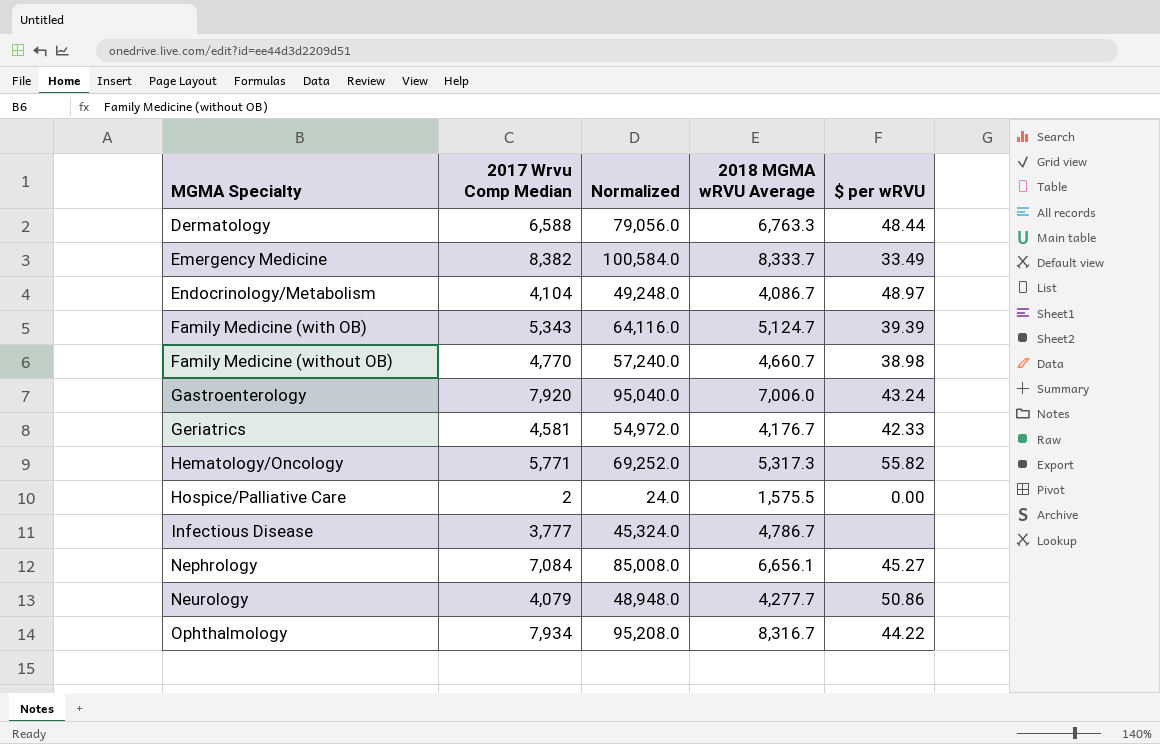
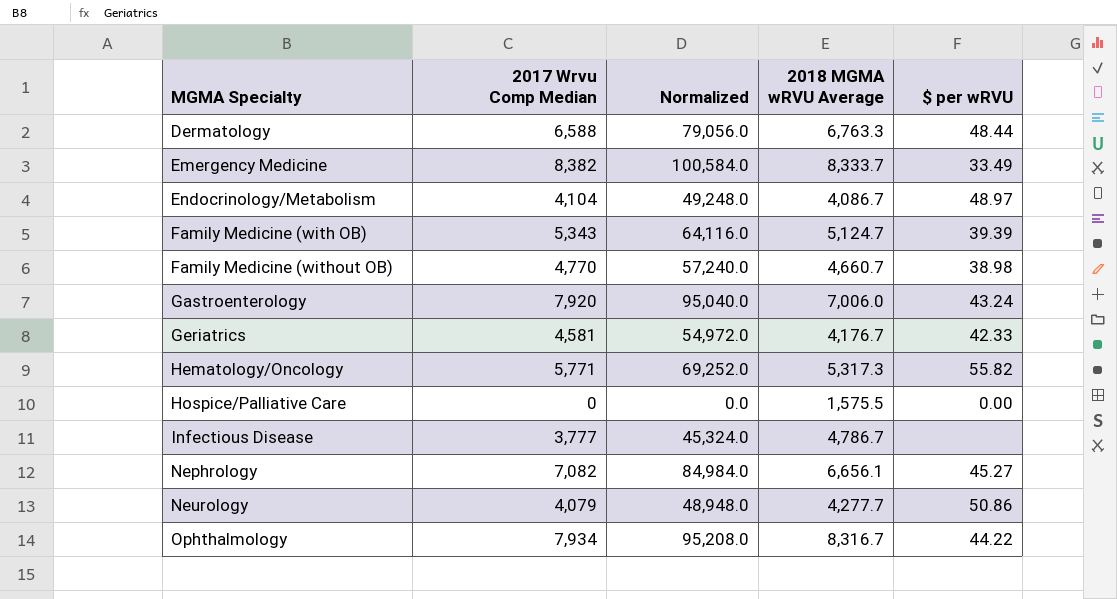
Hospice/Palliative Care | 2017 Wrvu Comp Median: 2 -> 0
Hospice/Palliative Care | Normalized: 24.0 -> 0.0
Nephrology | 2017 Wrvu Comp Median: 7,084 -> 7,082
Nephrology | Normalized: 85,008.0 -> 84,984.0

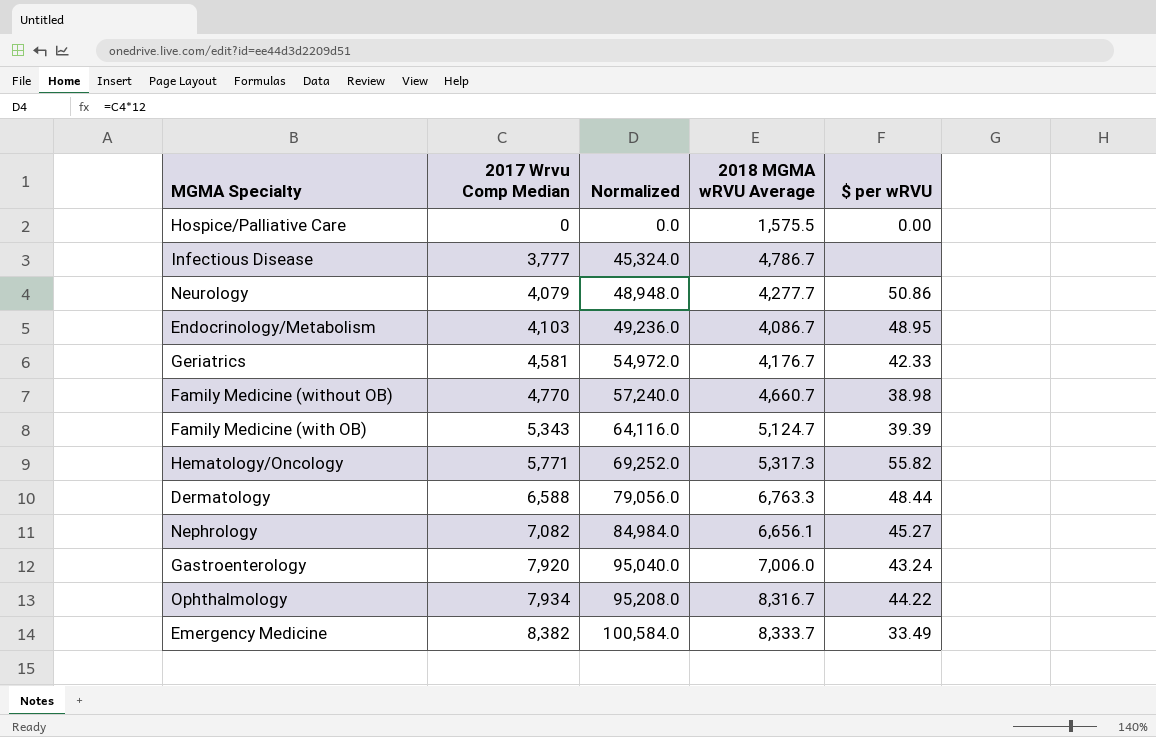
row order: MGMA Specialty ascending -> 2017 Wrvu Comp Median ascending
Endocrinology/Metabolism | 2017 Wrvu Comp Median: 4,104 -> 4,103
Endocrinology/Metabolism | Normalized: 49,248.0 -> 49,236.0
Endocrinology/Metabolism | $ per wRVU: 48.97 -> 48.95

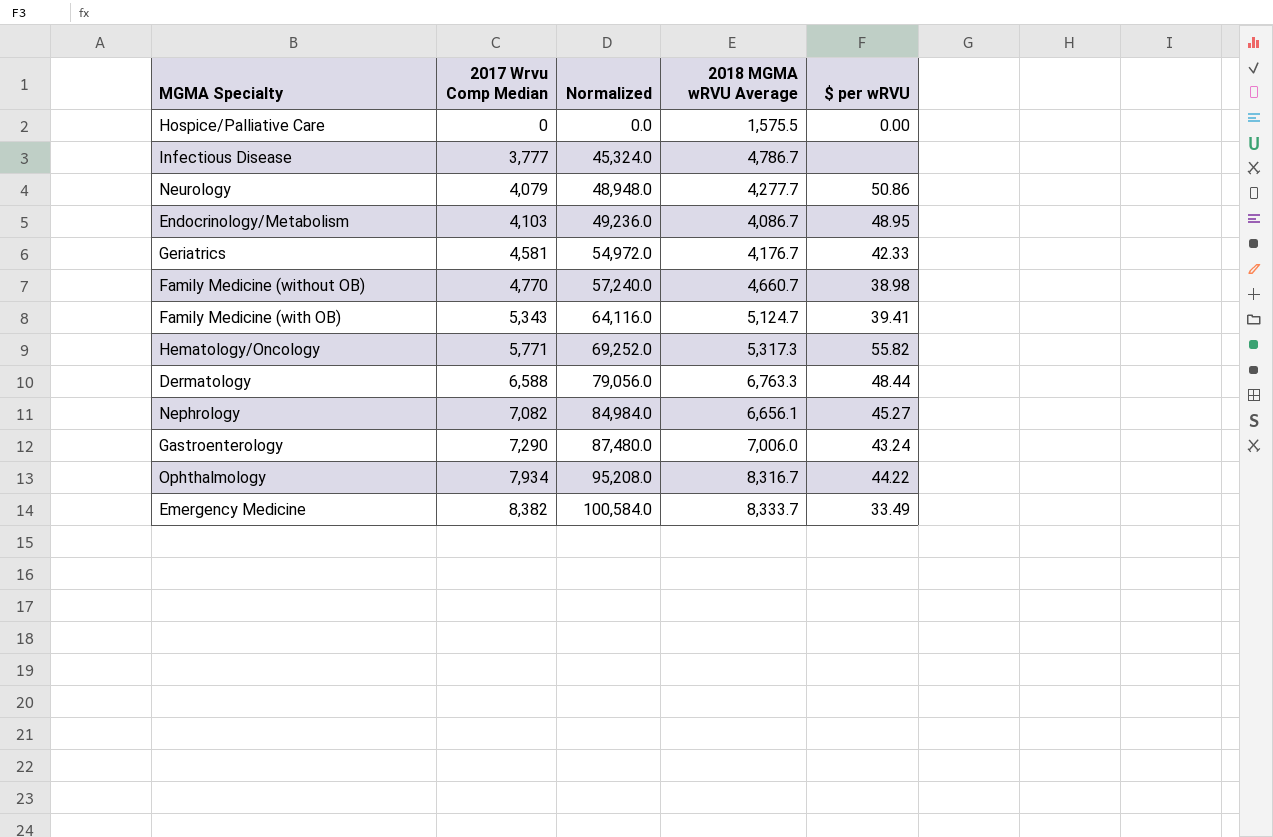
Family Medicine (with OB) | $ per wRVU: 39.39 -> 39.41
Gastroenterology | 2017 Wrvu Comp Median: 7,920 -> 7,290
Gastroenterology | Normalized: 95,040.0 -> 87,480.0

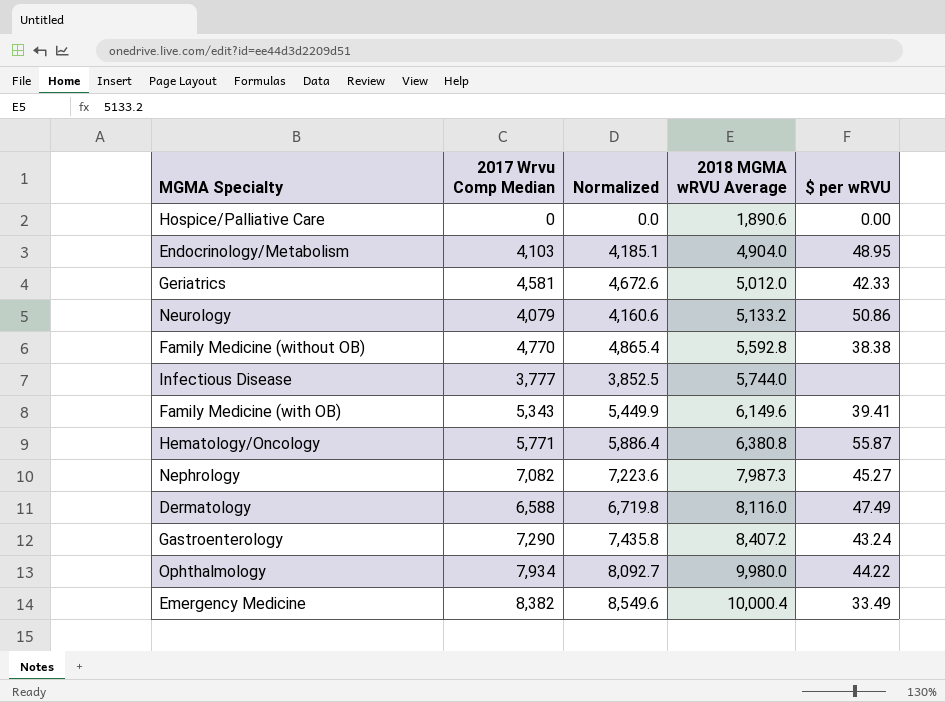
row order: 2017 Wrvu Comp Median ascending -> 2018 MGMA wRVU Average ascending
column Normalized | formula: [2017 Wrvu Comp Median] * 12 -> [2017 Wrvu Comp Median] * 1.02
Hospice/Palliative Care | 2018 MGMA wRVU Average: 1,575.5 -> 1,890.6
Endocrinology/Metabolism | 2018 MGMA wRVU Average: 4,086.7 -> 4,904.0
Geriatrics | 2018 MGMA wRVU Average: 4,176.7 -> 5,012.0
Neurology | 2018 MGMA wRVU Average: 4,277.7 -> 5,133.2
Family Medicine (without OB) | 2018 MGMA wRVU Average: 4,660.7 -> 5,592.8
Family Medicine (without OB) | $ per wRVU: 38.98 -> 38.38
Infectious Disease | 2018 MGMA wRVU Average: 4,786.7 -> 5,744.0
Family Medicine (with OB) | 2018 MGMA wRVU Average: 5,124.7 -> 6,149.6
Hematology/Oncology | 2018 MGMA wRVU Average: 5,317.3 -> 6,380.8
Hematology/Oncology | $ per wRVU: 55.82 -> 55.87
Nephrology | 2018 MGMA wRVU Average: 6,656.1 -> 7,987.3
Dermatology | 2018 MGMA wRVU Average: 6,763.3 -> 8,116.0
Dermatology | $ per wRVU: 48.44 -> 47.49
Gastroenterology | 2018 MGMA wRVU Average: 7,006.0 -> 8,407.2
Ophthalmology | 2018 MGMA wRVU Average: 8,316.7 -> 9,980.0
Emergency Medicine | 2018 MGMA wRVU Average: 8,333.7 -> 10,000.4

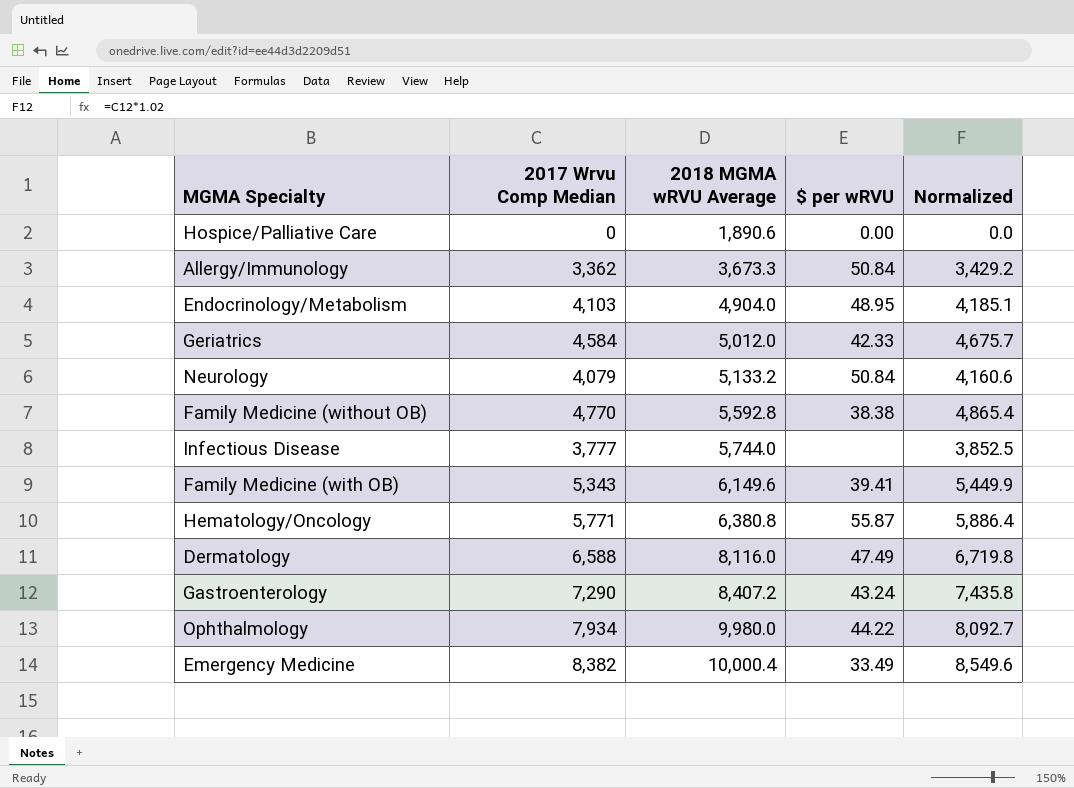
column Normalized | position: 3 -> 5
row Nephrology: 7,082 | 7,223.6 | 7,987.3 | 45.27 -> none
row Allergy/Immunology: none -> 3,362 | 3,673.3 | 50.84 | 3,429.2
Geriatrics | 2017 Wrvu Comp Median: 4,581 -> 4,584
Geriatrics | Normalized: 4,672.6 -> 4,675.7
Neurology | $ per wRVU: 50.86 -> 50.84

